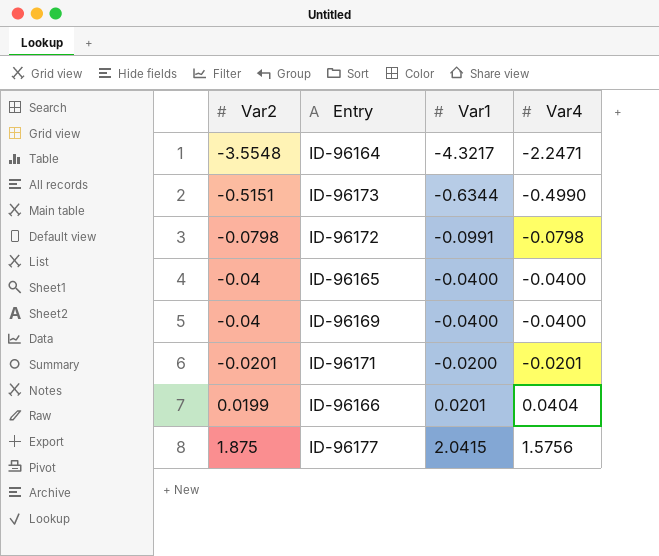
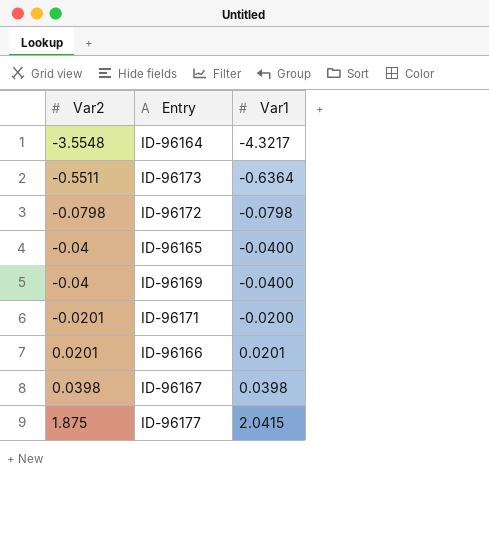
column Var4 | position: 4 -> none
ID-96173 | Var2: -0.5151 -> -0.5511
ID-96173 | Var1: -0.6344 -> -0.6364
ID-96172 | Var1: -0.0991 -> -0.0798
ID-96166 | Var2: 0.0199 -> 0.0201
row ID-96167: none -> 0.0398 | 0.0398

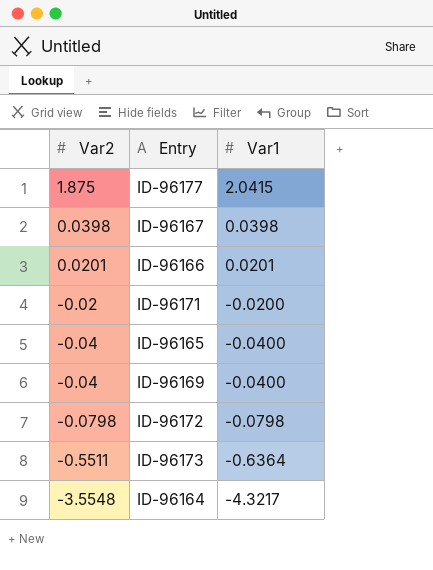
row order: Var2 ascending -> Var2 descending
ID-96171 | Var2: -0.0201 -> -0.02

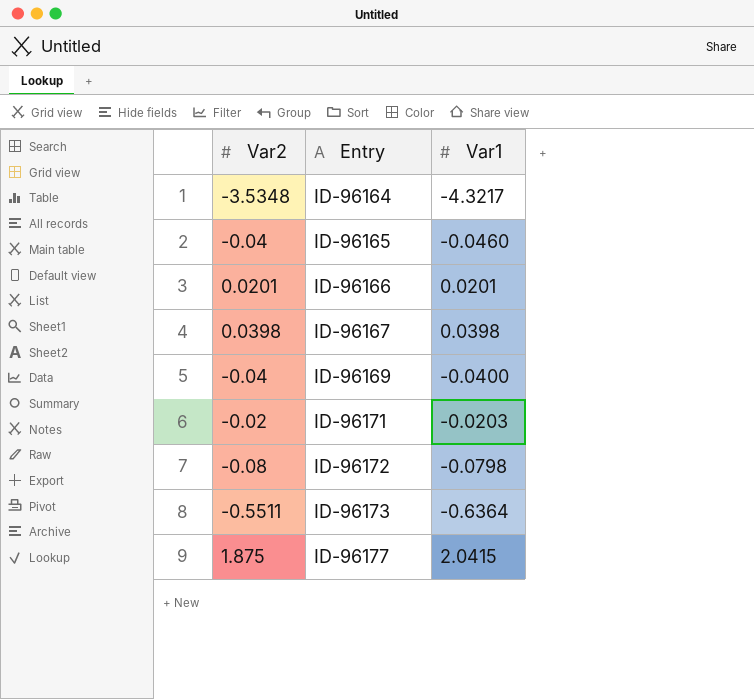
row order: Var2 descending -> Entry ascending
ID-96164 | Var2: -3.5548 -> -3.5348
ID-96165 | Var1: -0.0400 -> -0.0460
ID-96171 | Var1: -0.0200 -> -0.0203
ID-96172 | Var2: -0.0798 -> -0.08

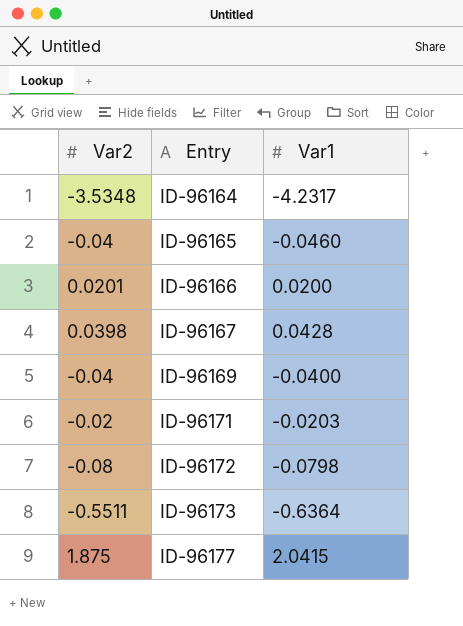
ID-96164 | Var1: -4.3217 -> -4.2317
ID-96166 | Var1: 0.0201 -> 0.0200
ID-96167 | Var1: 0.0398 -> 0.0428

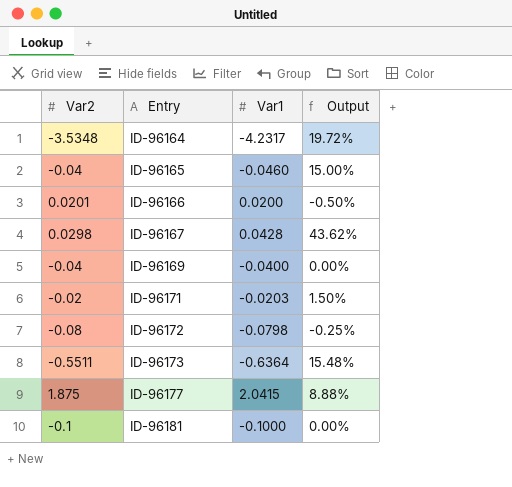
column Output | formula: none -> ([Var1] - [Var2]) / [Var2]
ID-96167 | Var2: 0.0398 -> 0.0298
row ID-96181: none -> -0.1 | -0.1000 | 0.00%

